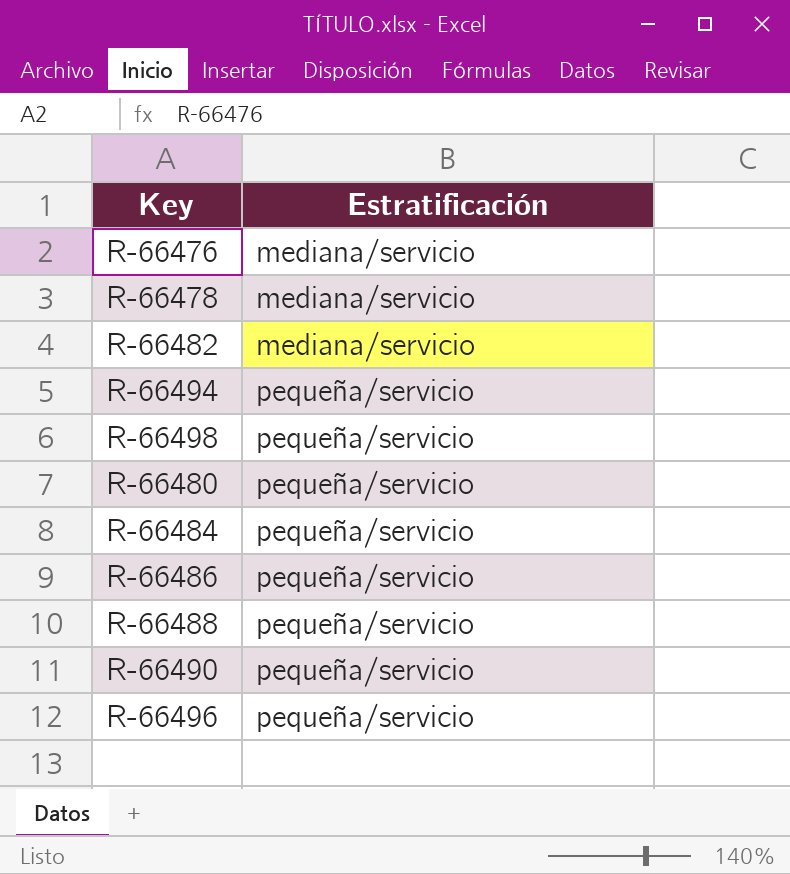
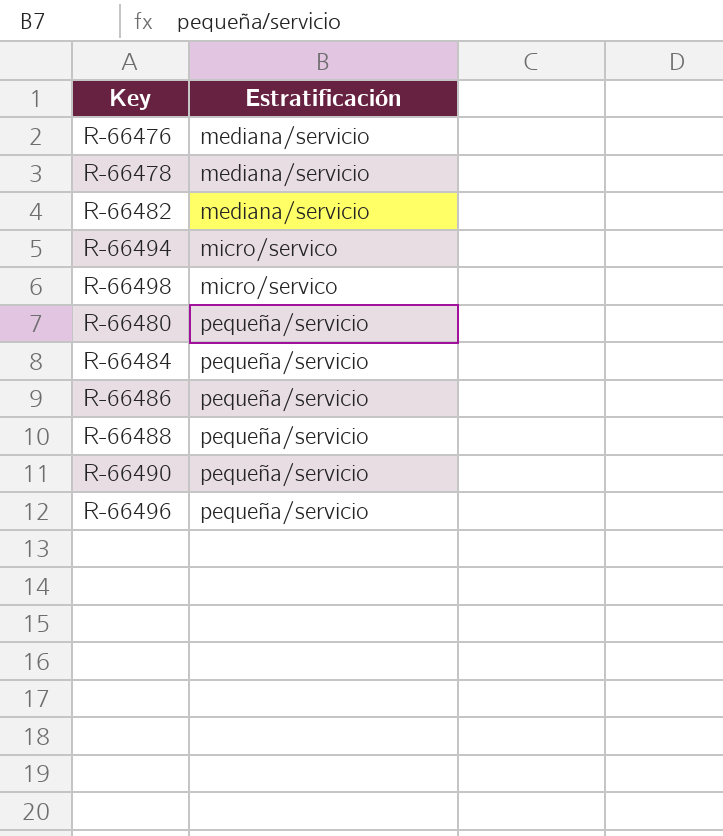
R-66494 | Estratificación: pequeña/servicio -> micro/servico
R-66498 | Estratificación: pequeña/servicio -> micro/servico

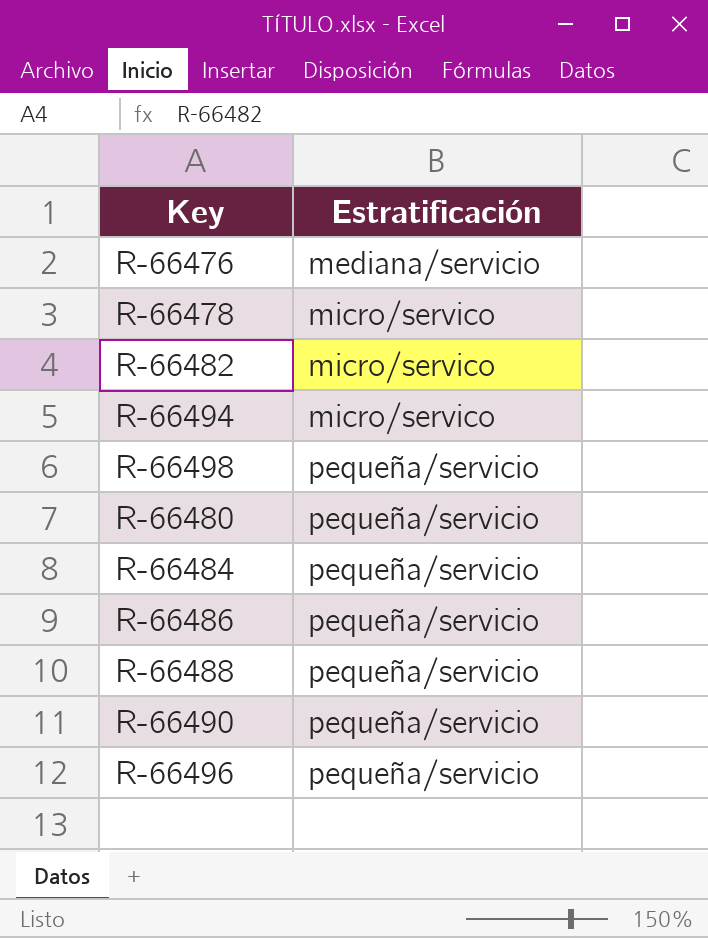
R-66478 | Estratificación: mediana/servicio -> micro/servico
R-66482 | Estratificación: mediana/servicio -> micro/servico
R-66498 | Estratificación: micro/servico -> pequeña/servicio

